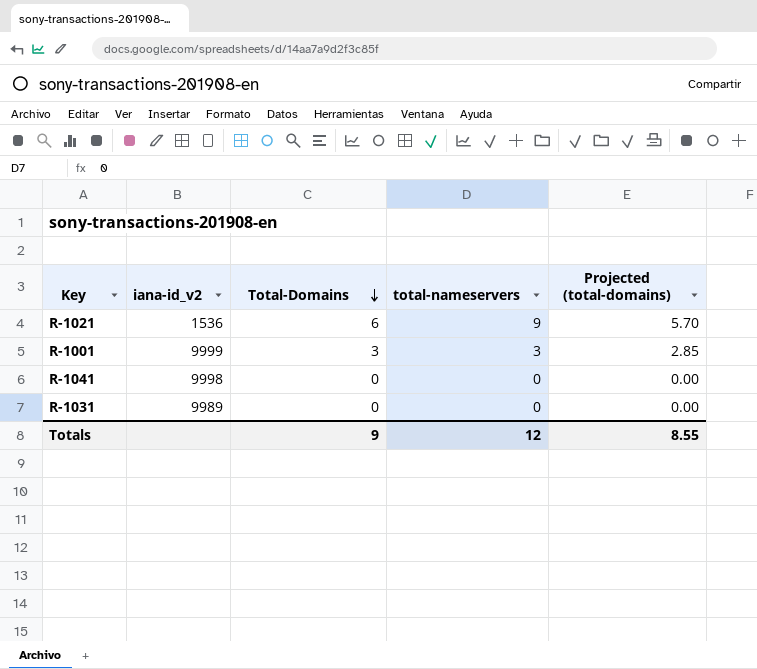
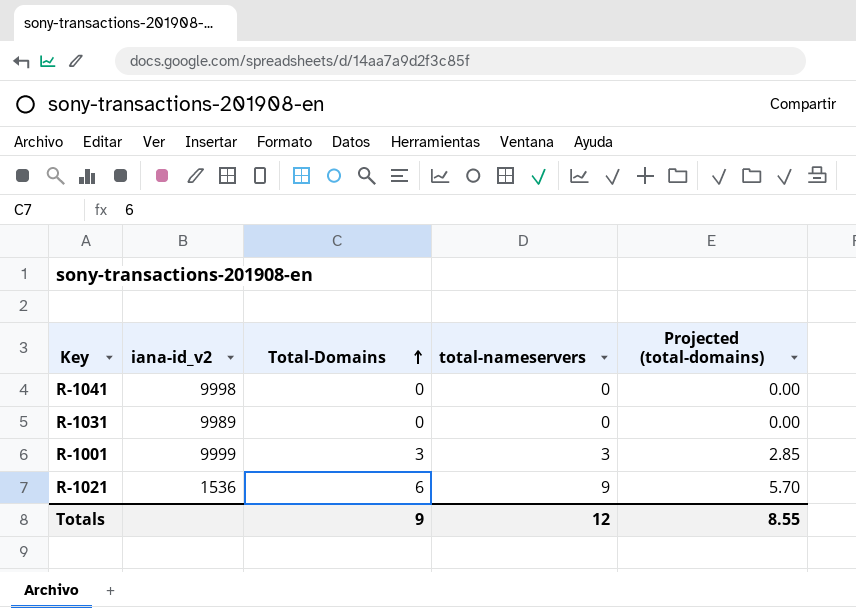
row order: Total-Domains descending -> Total-Domains ascending

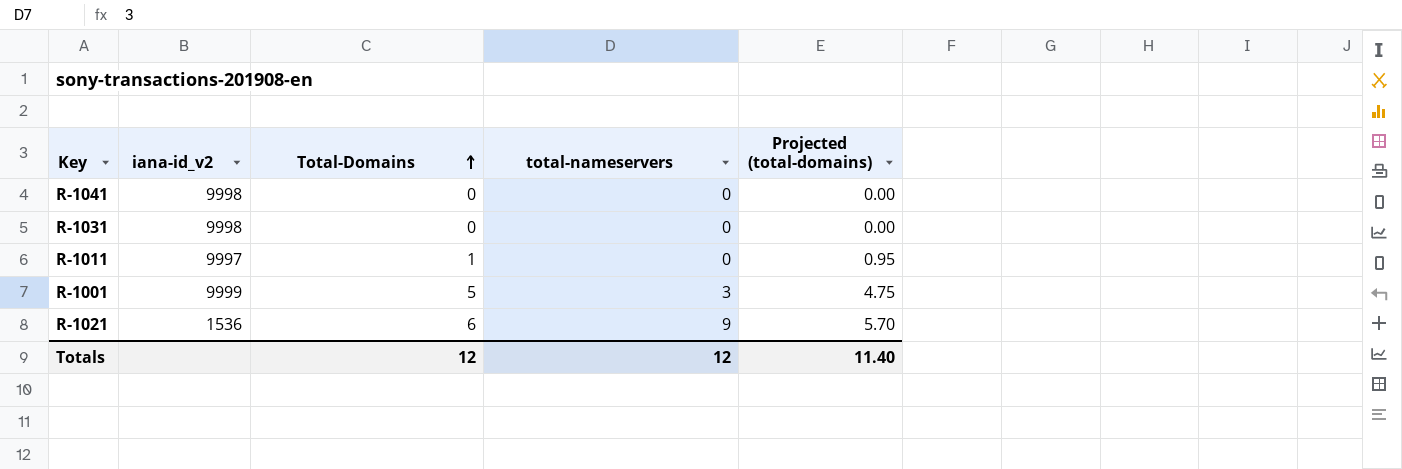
R-1031 | iana-id_v2: 9989 -> 9998
row R-1011: none -> 9997 | 1 | 0 | 0.95
R-1001 | Total-Domains: 3 -> 5
R-1001 | Projected (total-domains): 2.85 -> 4.75
Totals | Total-Domains: 9 -> 12
Totals | Projected (total-domains): 8.55 -> 11.40

